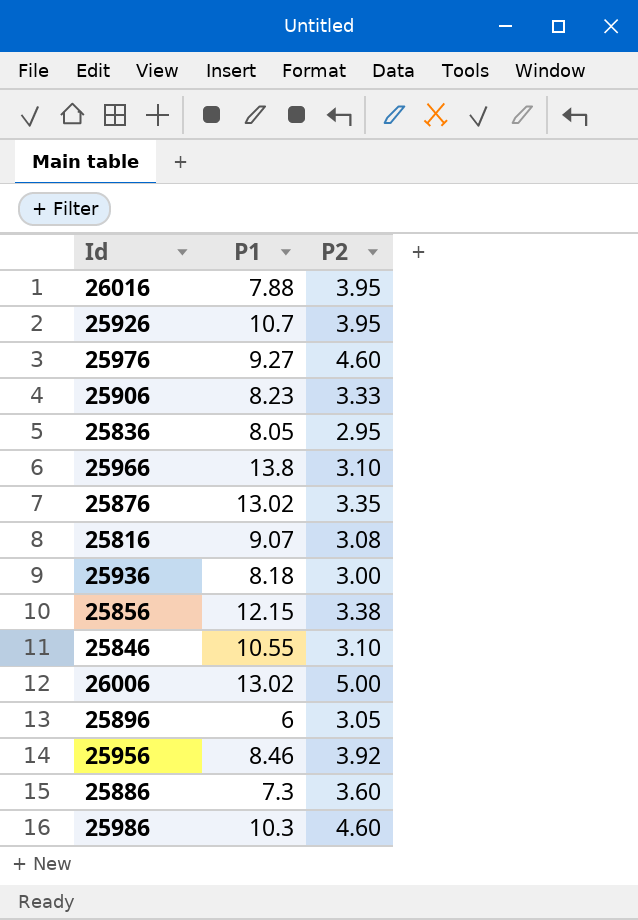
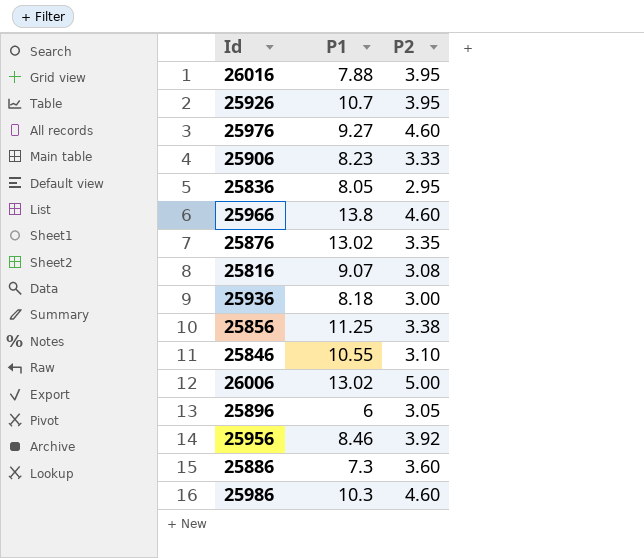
25966 | P2: 3.10 -> 4.60
25856 | P1: 12.15 -> 11.25

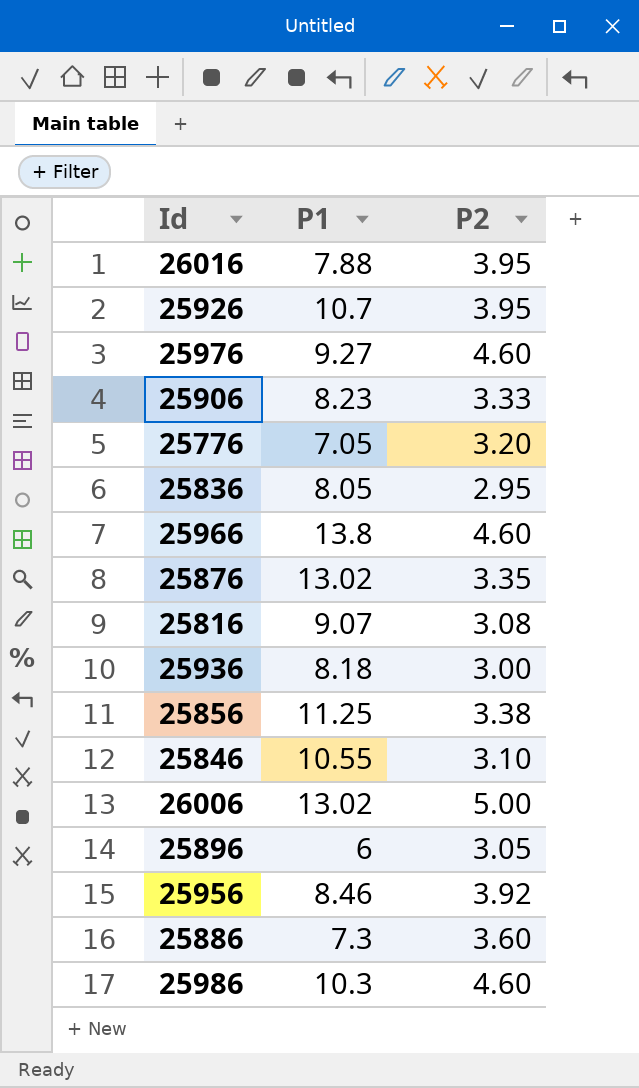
row 25776: none -> 7.05 | 3.20

